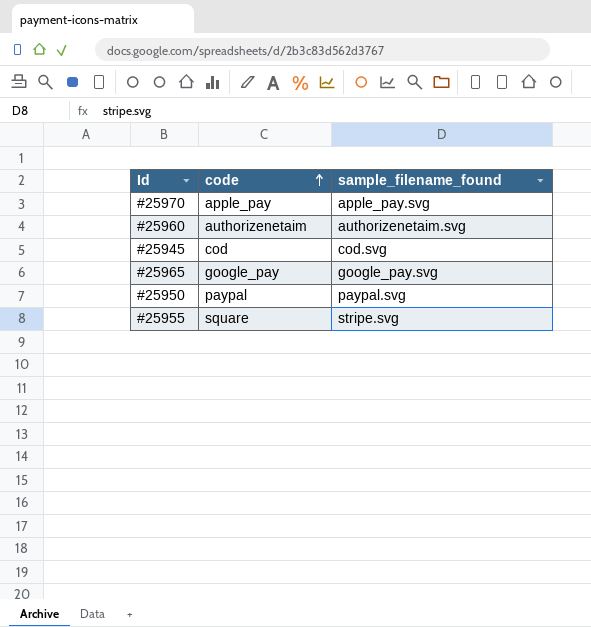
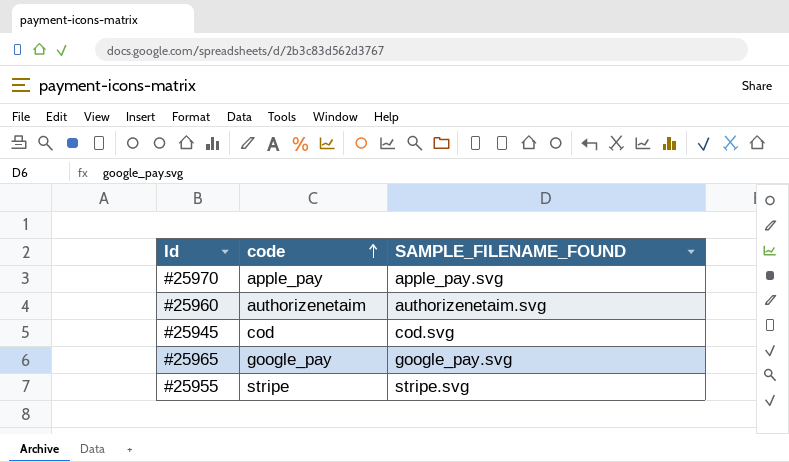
column name: sample_filename_found -> SAMPLE_FILENAME_FOUND
row #25950: paypal | paypal.svg -> none
#25955 | code: square -> stripe

